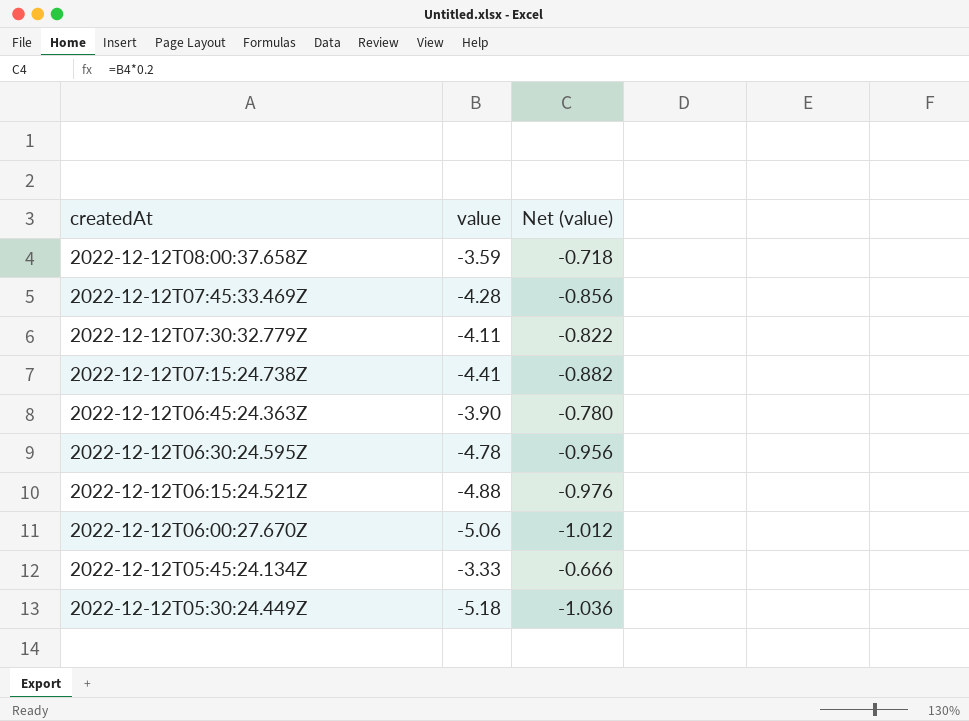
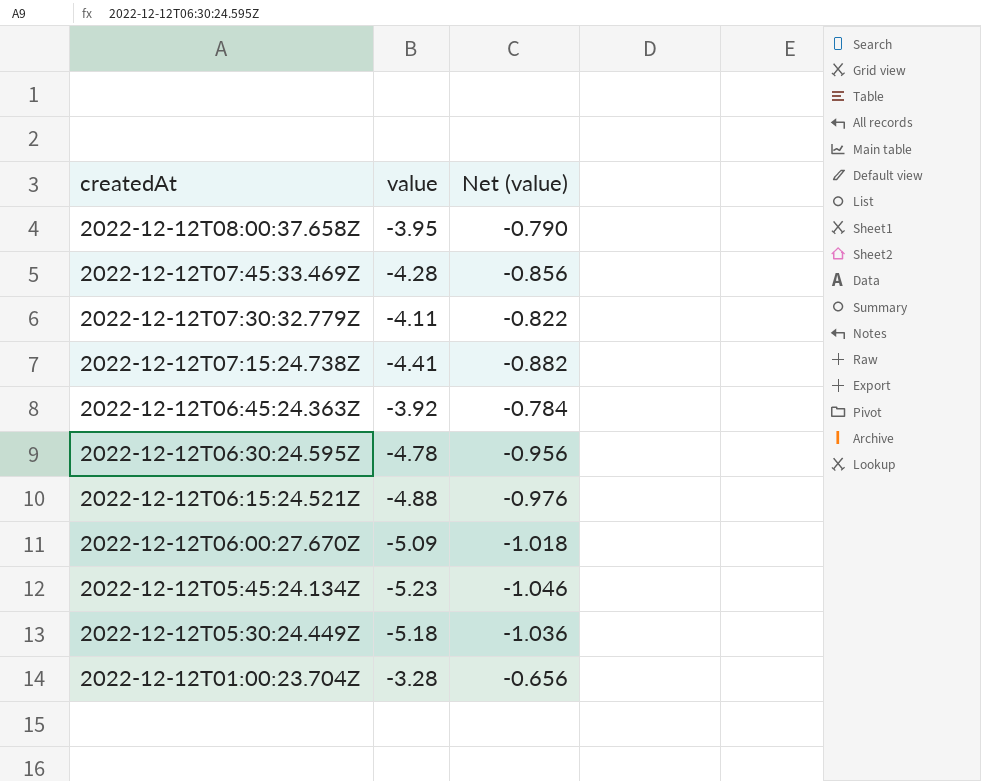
2022-12-12T08:00:37.658Z | value: -3.59 -> -3.95
2022-12-12T08:00:37.658Z | Net (value): -0.718 -> -0.790
2022-12-12T06:45:24.363Z | value: -3.90 -> -3.92
2022-12-12T06:45:24.363Z | Net (value): -0.780 -> -0.784
2022-12-12T06:00:27.670Z | value: -5.06 -> -5.09
2022-12-12T06:00:27.670Z | Net (value): -1.012 -> -1.018
2022-12-12T05:45:24.134Z | value: -3.33 -> -5.23
2022-12-12T05:45:24.134Z | Net (value): -0.666 -> -1.046
row 2022-12-12T01:00:23.704Z: none -> -3.28 | -0.656

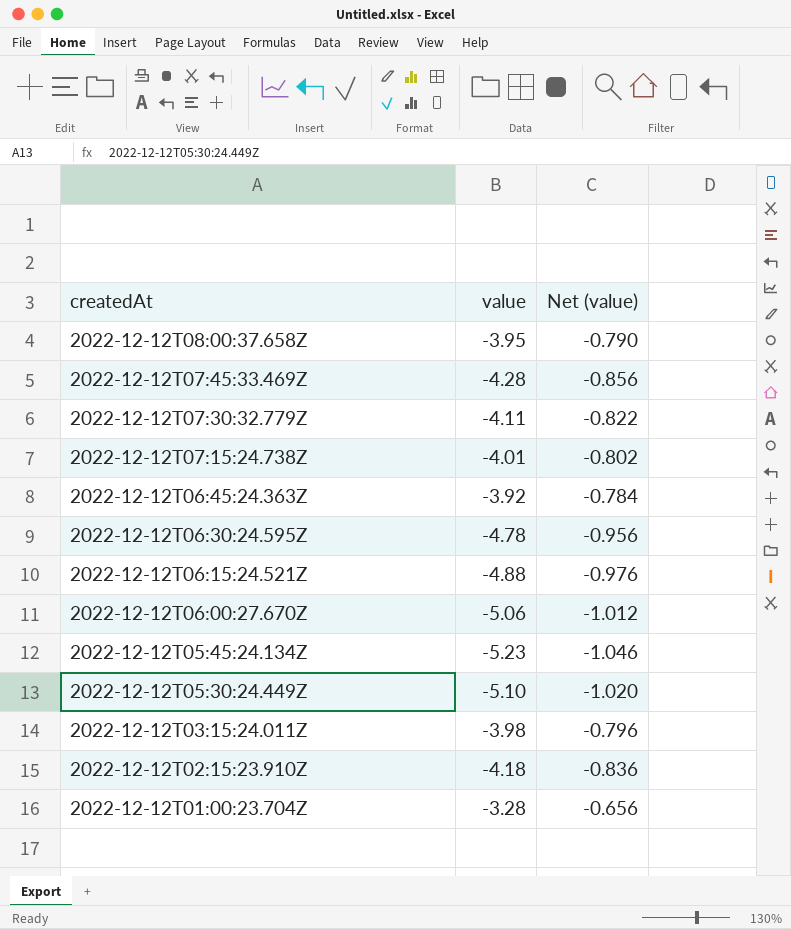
2022-12-12T07:15:24.738Z | value: -4.41 -> -4.01
2022-12-12T07:15:24.738Z | Net (value): -0.882 -> -0.802
2022-12-12T06:00:27.670Z | value: -5.09 -> -5.06
2022-12-12T06:00:27.670Z | Net (value): -1.018 -> -1.012
2022-12-12T05:30:24.449Z | value: -5.18 -> -5.10
2022-12-12T05:30:24.449Z | Net (value): -1.036 -> -1.020
row 2022-12-12T03:15:24.011Z: none -> -3.98 | -0.796
row 2022-12-12T02:15:23.910Z: none -> -4.18 | -0.836

